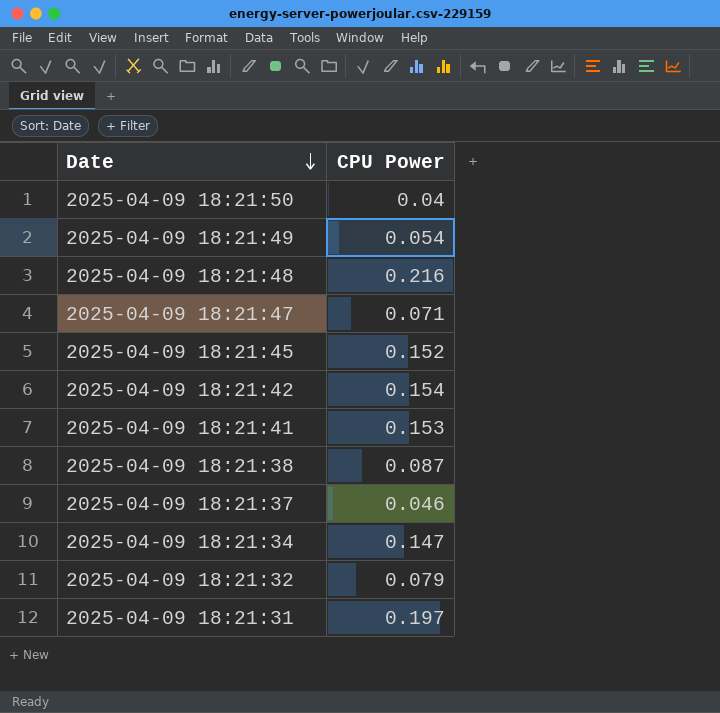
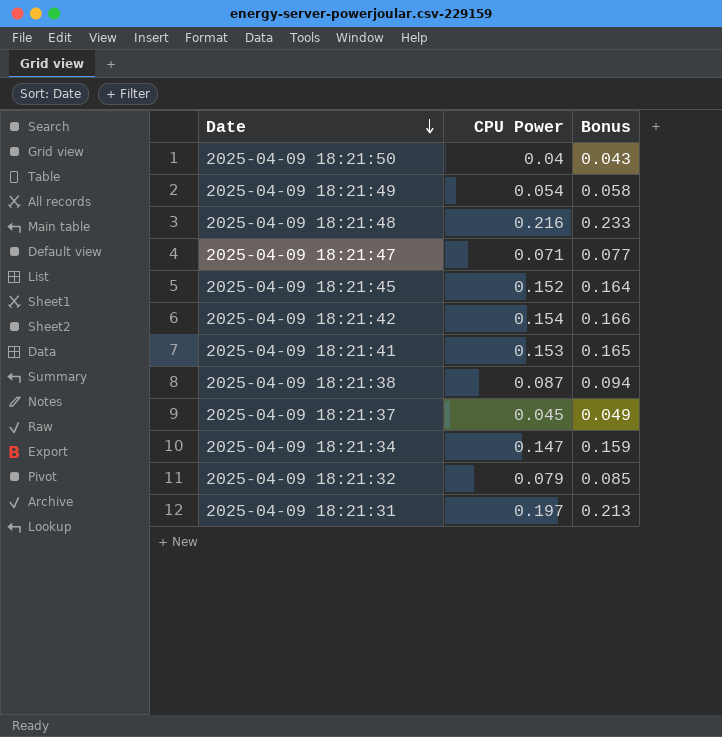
column Bonus | formula: none -> [CPU Power] * 1.08
2025-04-09 18:21:37 | CPU Power: 0.046 -> 0.045

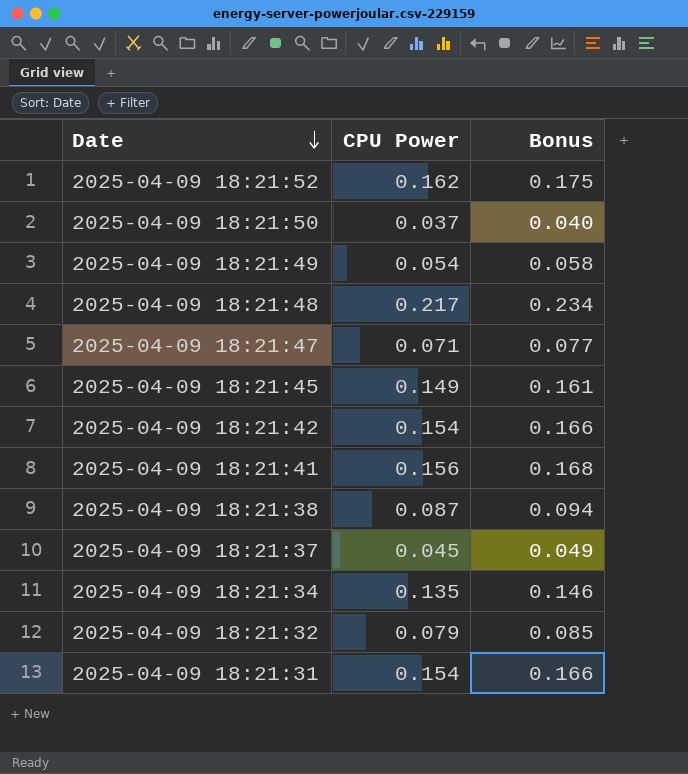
row 2025-04-09 18:21:52: none -> 0.162 | 0.175
2025-04-09 18:21:50 | CPU Power: 0.04 -> 0.037
2025-04-09 18:21:50 | Bonus: 0.043 -> 0.040
2025-04-09 18:21:48 | CPU Power: 0.216 -> 0.217
2025-04-09 18:21:48 | Bonus: 0.233 -> 0.234
2025-04-09 18:21:45 | CPU Power: 0.152 -> 0.149
2025-04-09 18:21:45 | Bonus: 0.164 -> 0.161
2025-04-09 18:21:41 | CPU Power: 0.153 -> 0.156
2025-04-09 18:21:41 | Bonus: 0.165 -> 0.168
2025-04-09 18:21:34 | CPU Power: 0.147 -> 0.135
2025-04-09 18:21:34 | Bonus: 0.159 -> 0.146
2025-04-09 18:21:31 | CPU Power: 0.197 -> 0.154
2025-04-09 18:21:31 | Bonus: 0.213 -> 0.166

